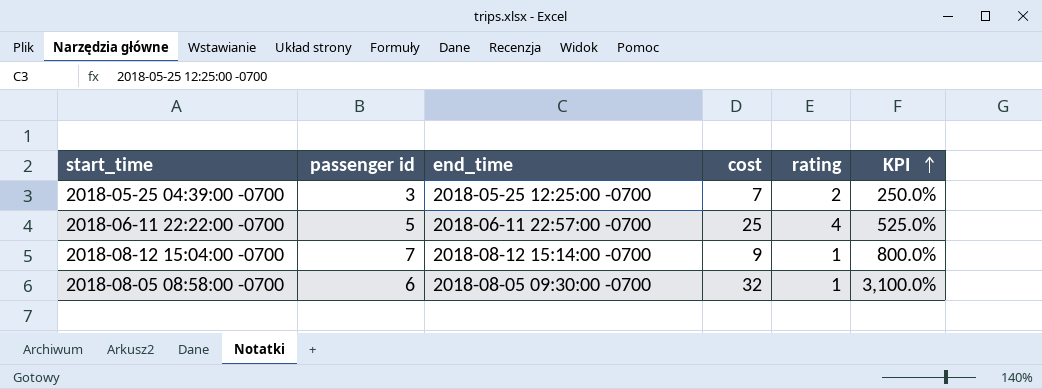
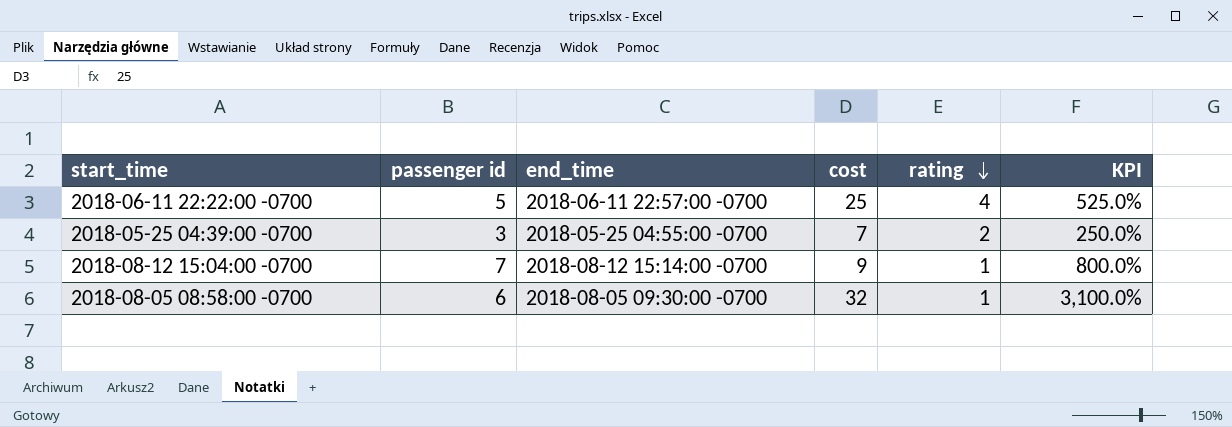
row order: KPI ascending -> rating descending
2018-05-25 04:39:00 -0700 | end_time: 2018-05-25 12:25:00 -0700 -> 2018-05-25 04:55:00 -0700

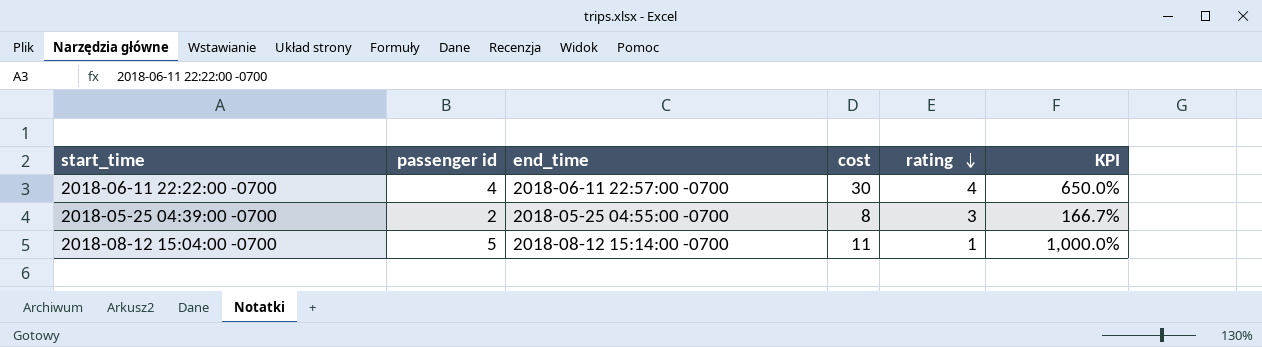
row 2018-08-05 08:58:00 -0700: 6 | 2018-08-05 09:30:00 -0700 | 32 | 1 | 3,100.0% -> none
2018-06-11 22:22:00 -0700 | passenger id: 5 -> 4
2018-06-11 22:22:00 -0700 | cost: 25 -> 30
2018-06-11 22:22:00 -0700 | KPI: 525.0% -> 650.0%
2018-05-25 04:39:00 -0700 | passenger id: 3 -> 2
2018-05-25 04:39:00 -0700 | cost: 7 -> 8
2018-05-25 04:39:00 -0700 | rating: 2 -> 3
2018-05-25 04:39:00 -0700 | KPI: 250.0% -> 166.7%
2018-08-12 15:04:00 -0700 | passenger id: 7 -> 5
2018-08-12 15:04:00 -0700 | cost: 9 -> 11
2018-08-12 15:04:00 -0700 | KPI: 800.0% -> 1,000.0%

